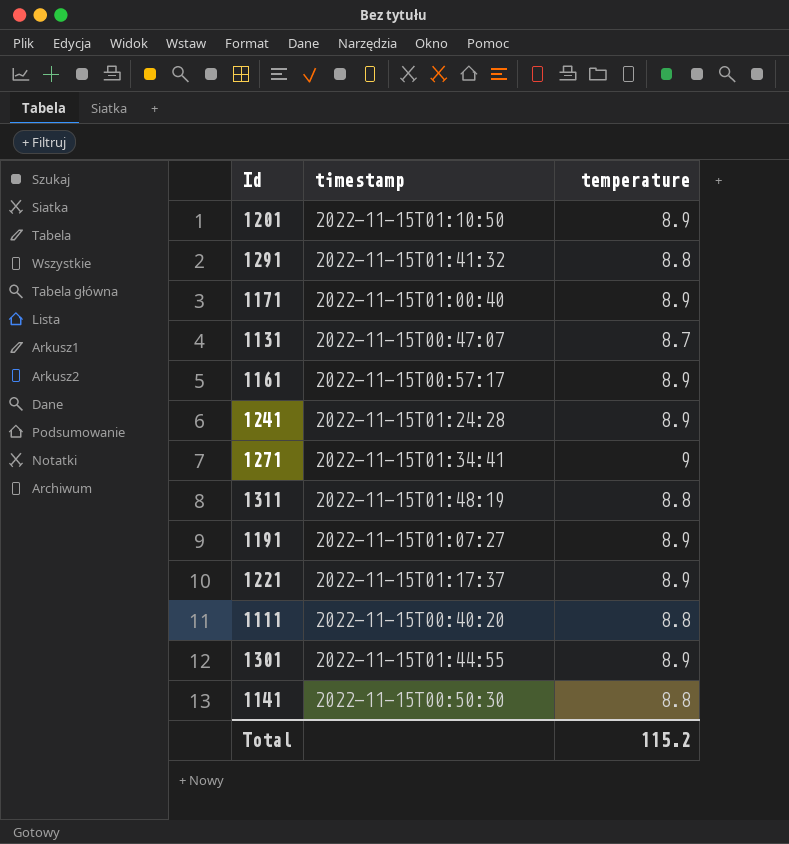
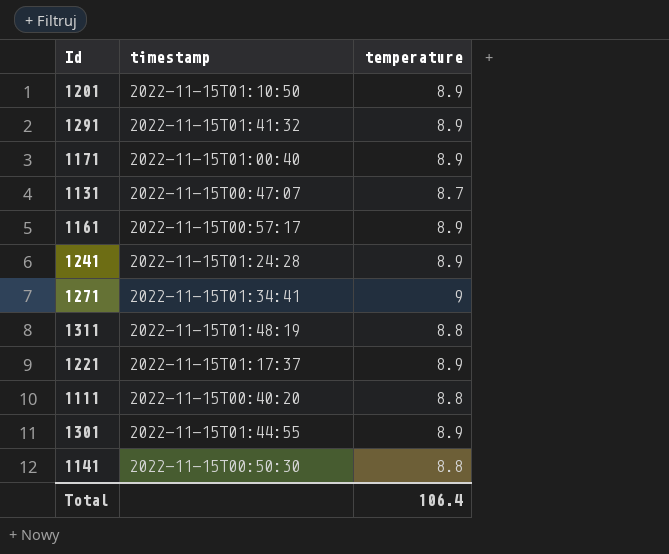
row 1191: 2022-11-15T01:07:27 | 8.9 -> none
1291 | temperature: 8.8 -> 8.9
Total | temperature: 115.2 -> 106.4

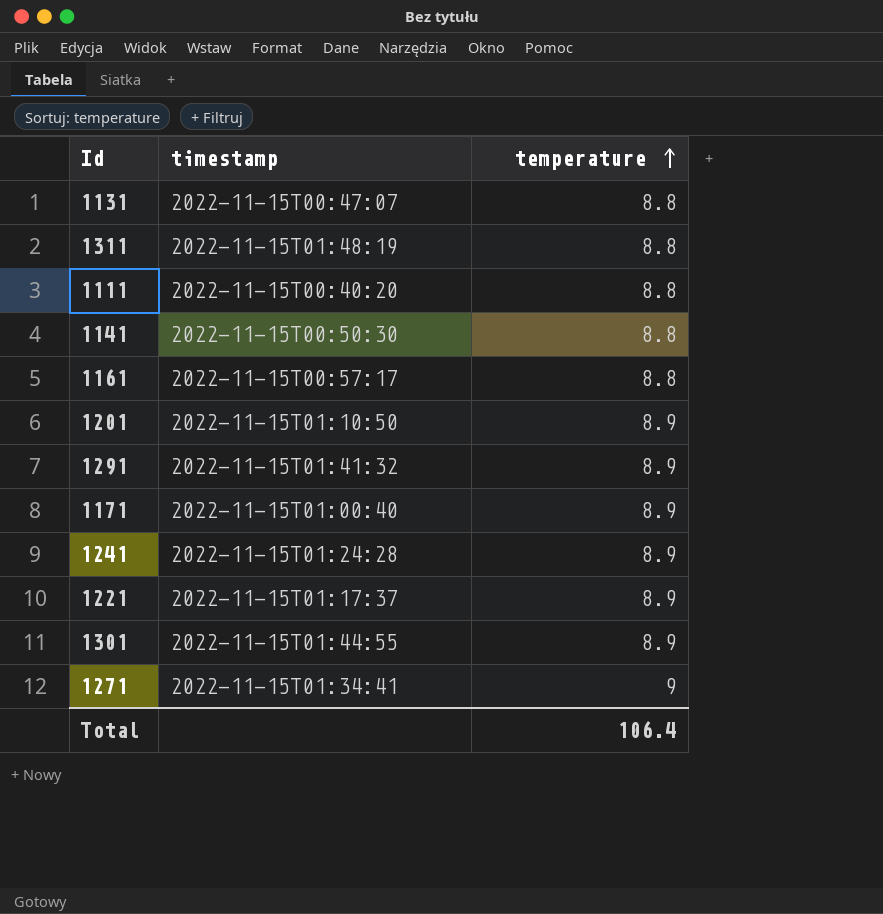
row order: none -> temperature ascending
1131 | temperature: 8.7 -> 8.8
1161 | temperature: 8.9 -> 8.8

